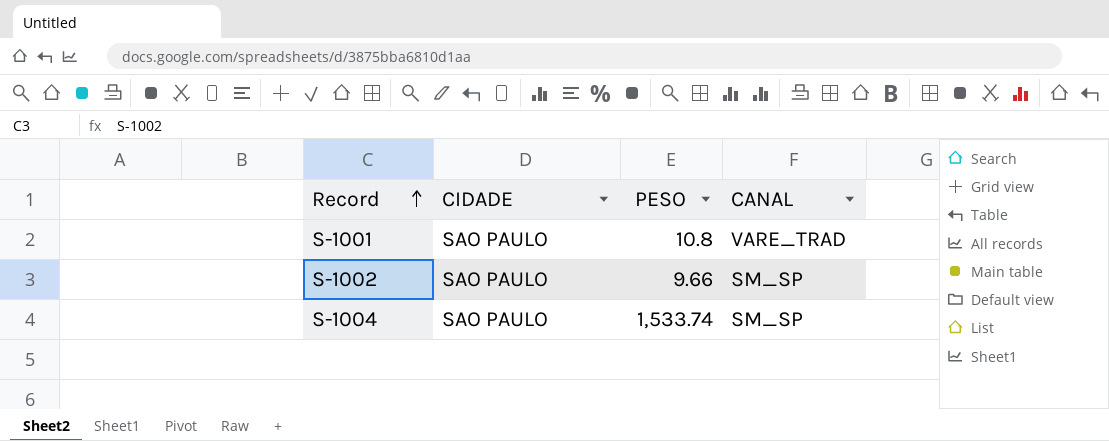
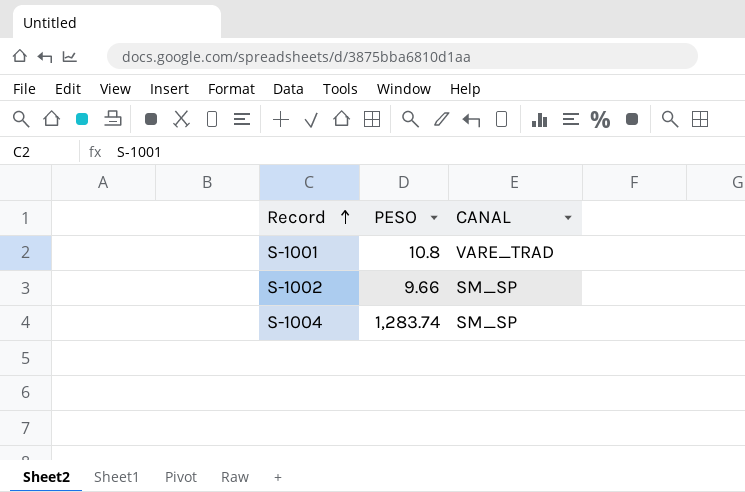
column CIDADE | position: 2 -> none
S-1004 | PESO: 1,533.74 -> 1,283.74

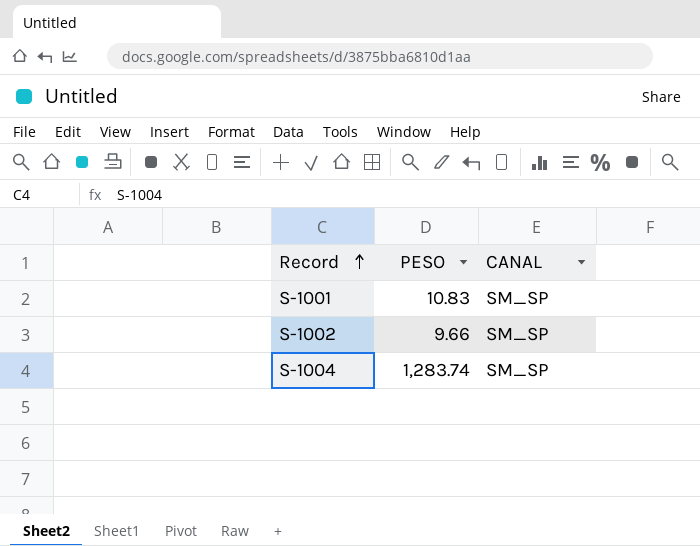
S-1001 | PESO: 10.8 -> 10.83
S-1001 | CANAL: VARE_TRAD -> SM_SP

